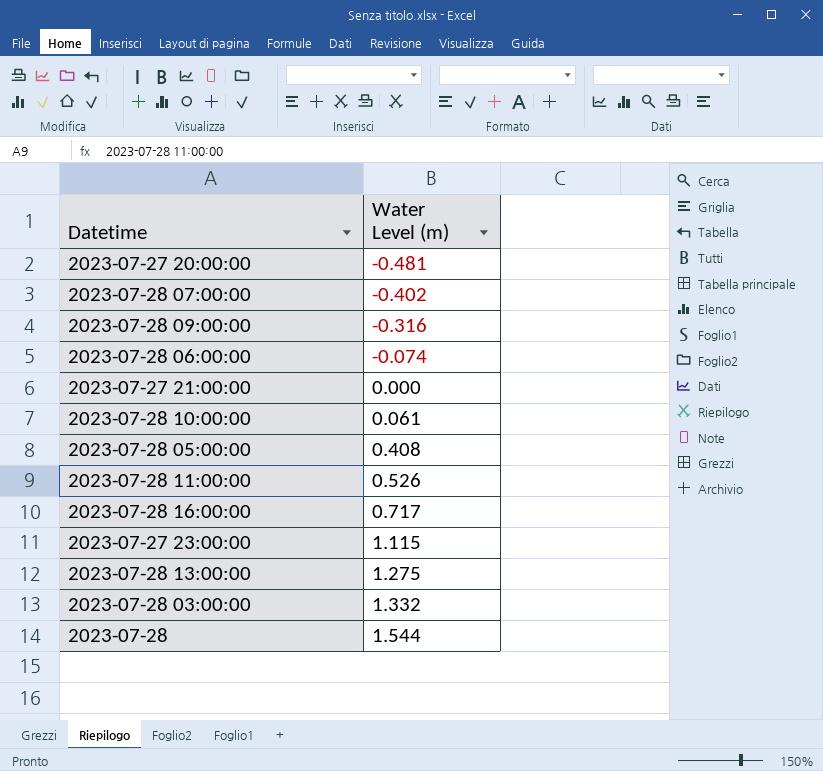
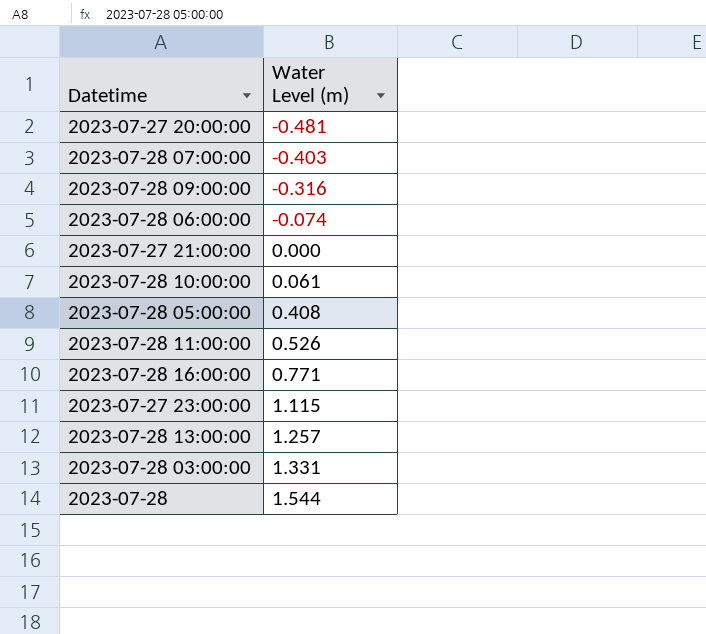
2023-07-28 07:00:00 | Water Level (m): -0.402 -> -0.403
2023-07-28 16:00:00 | Water Level (m): 0.717 -> 0.771
2023-07-28 13:00:00 | Water Level (m): 1.275 -> 1.257
2023-07-28 03:00:00 | Water Level (m): 1.332 -> 1.331

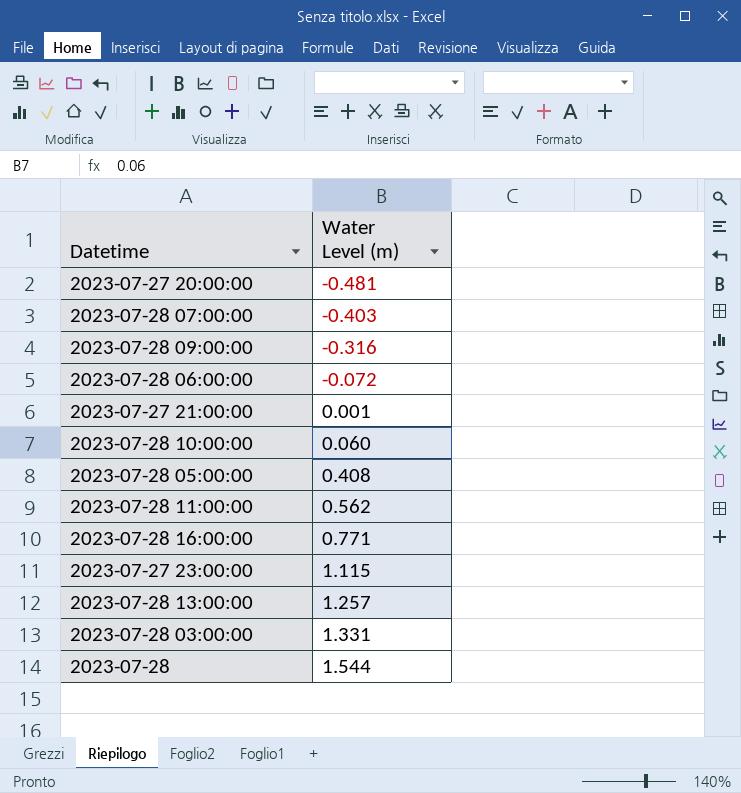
2023-07-28 06:00:00 | Water Level (m): -0.074 -> -0.072
2023-07-27 21:00:00 | Water Level (m): 0.000 -> 0.001
2023-07-28 10:00:00 | Water Level (m): 0.061 -> 0.060
2023-07-28 11:00:00 | Water Level (m): 0.526 -> 0.562

